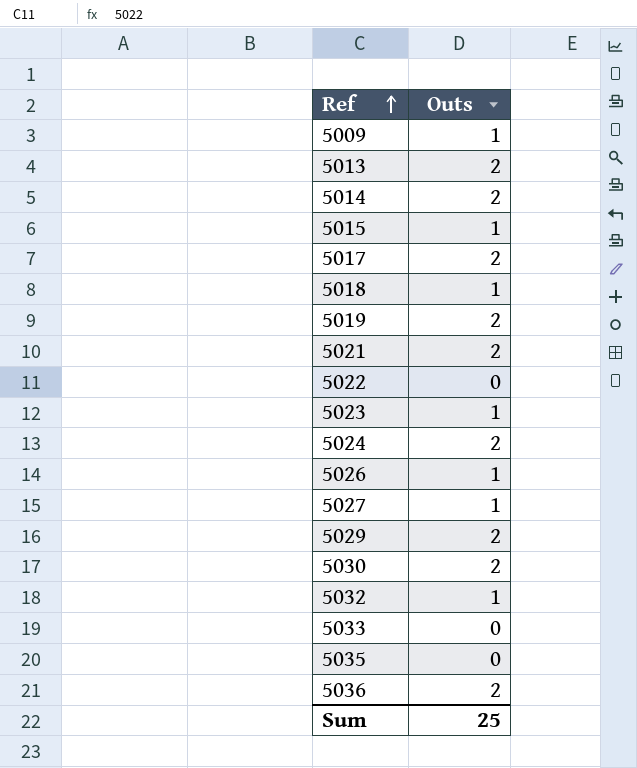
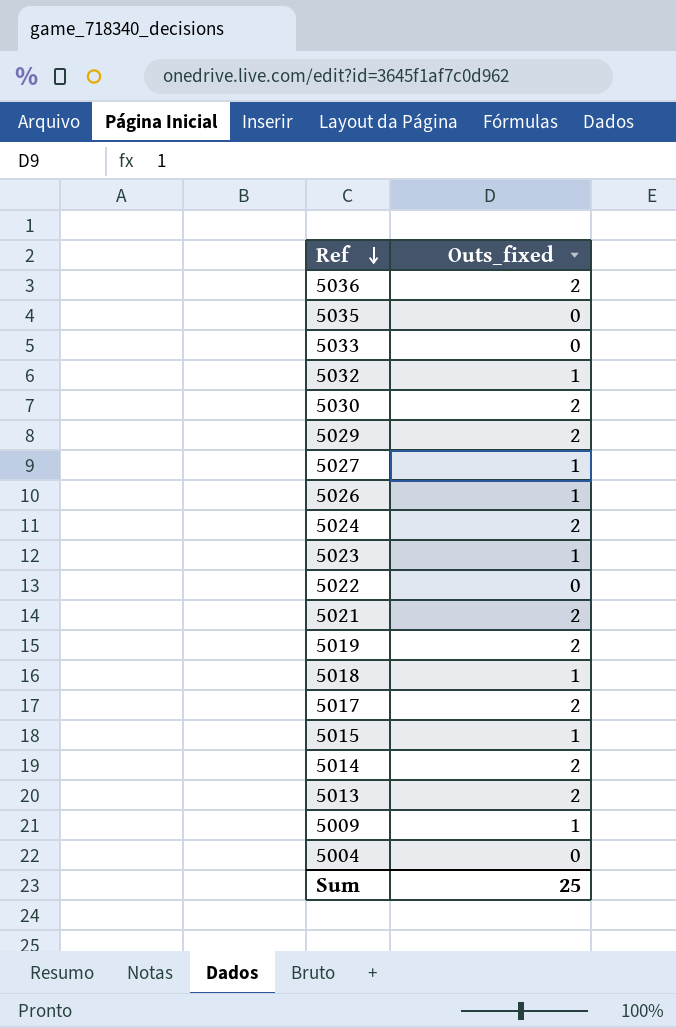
row order: Ref ascending -> Ref descending
column name: Outs -> Outs_fixed
row 5004: none -> 0

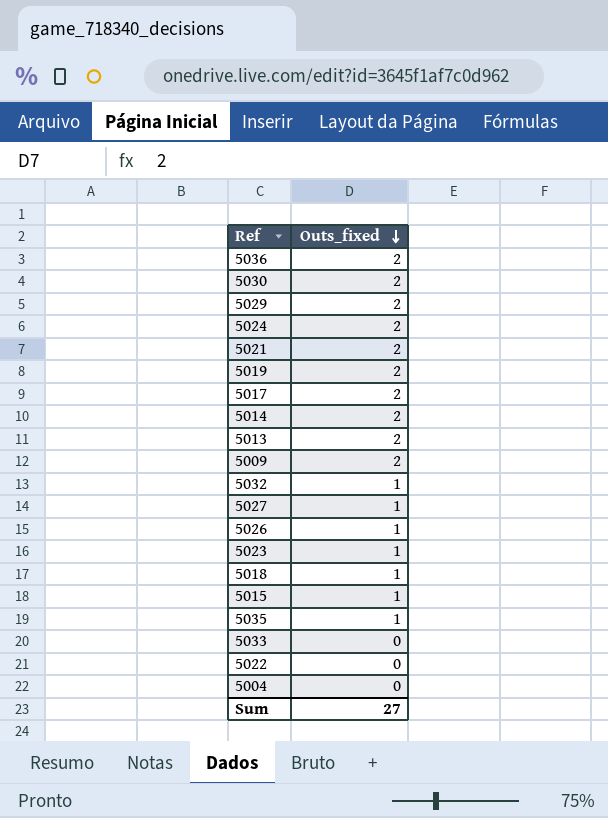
row order: Ref descending -> Outs_fixed descending
5009 | Outs_fixed: 1 -> 2
5035 | Outs_fixed: 0 -> 1
Sum | Outs_fixed: 25 -> 27

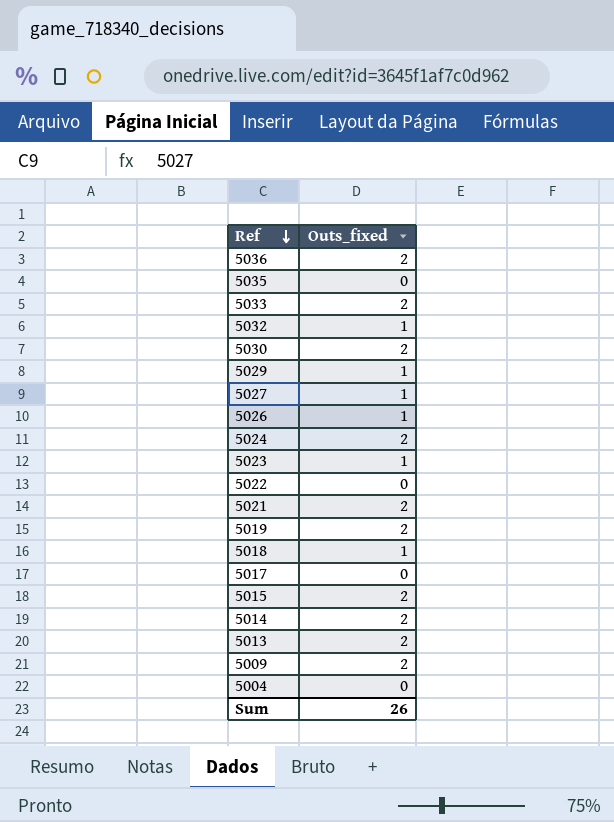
row order: Outs_fixed descending -> Ref descending
5035 | Outs_fixed: 1 -> 0
5033 | Outs_fixed: 0 -> 2
5029 | Outs_fixed: 2 -> 1
5017 | Outs_fixed: 2 -> 0
5015 | Outs_fixed: 1 -> 2
Sum | Outs_fixed: 27 -> 26

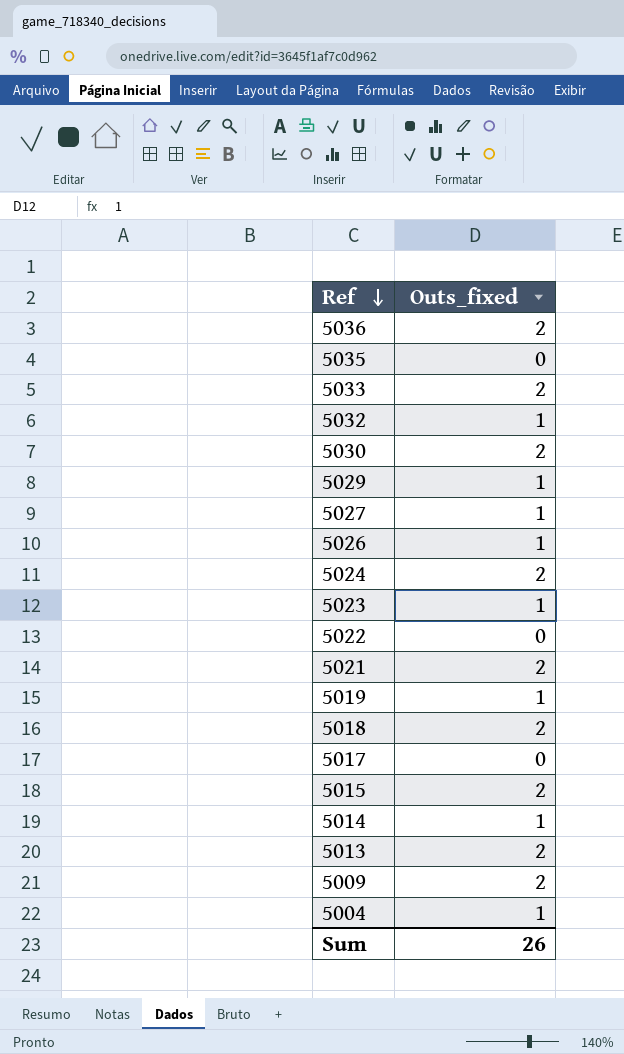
5019 | Outs_fixed: 2 -> 1
5018 | Outs_fixed: 1 -> 2
5014 | Outs_fixed: 2 -> 1
5004 | Outs_fixed: 0 -> 1

